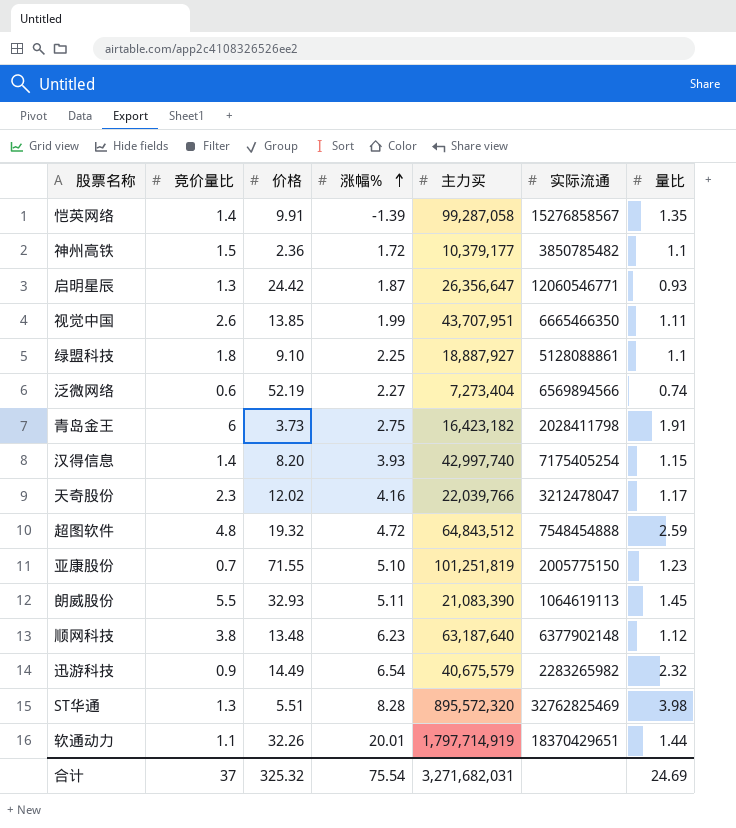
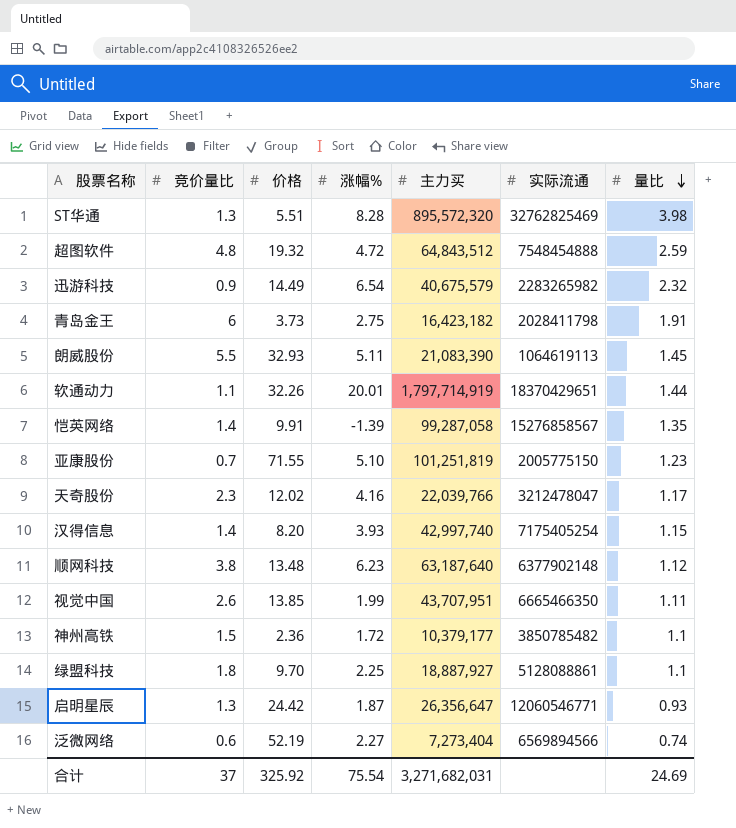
row order: 涨幅% ascending -> 量比 descending
绿盟科技 | 价格: 9.10 -> 9.70
合计 | 价格: 325.32 -> 325.92

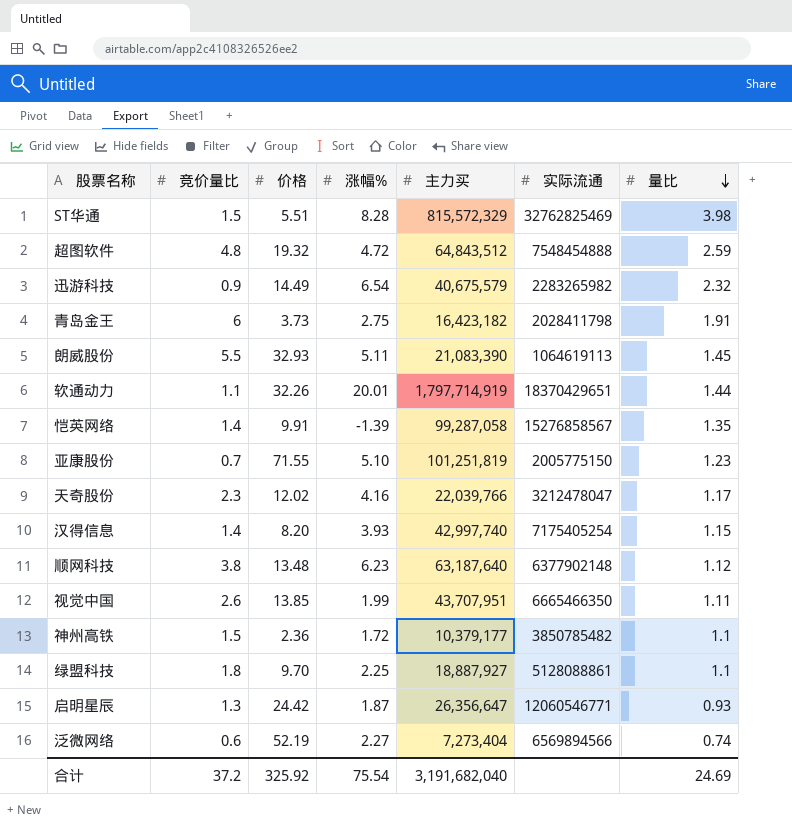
ST华通 | 竞价量比: 1.3 -> 1.5
ST华通 | 主力买: 895,572,320 -> 815,572,329
合计 | 竞价量比: 37 -> 37.2
合计 | 主力买: 3,271,682,031 -> 3,191,682,040

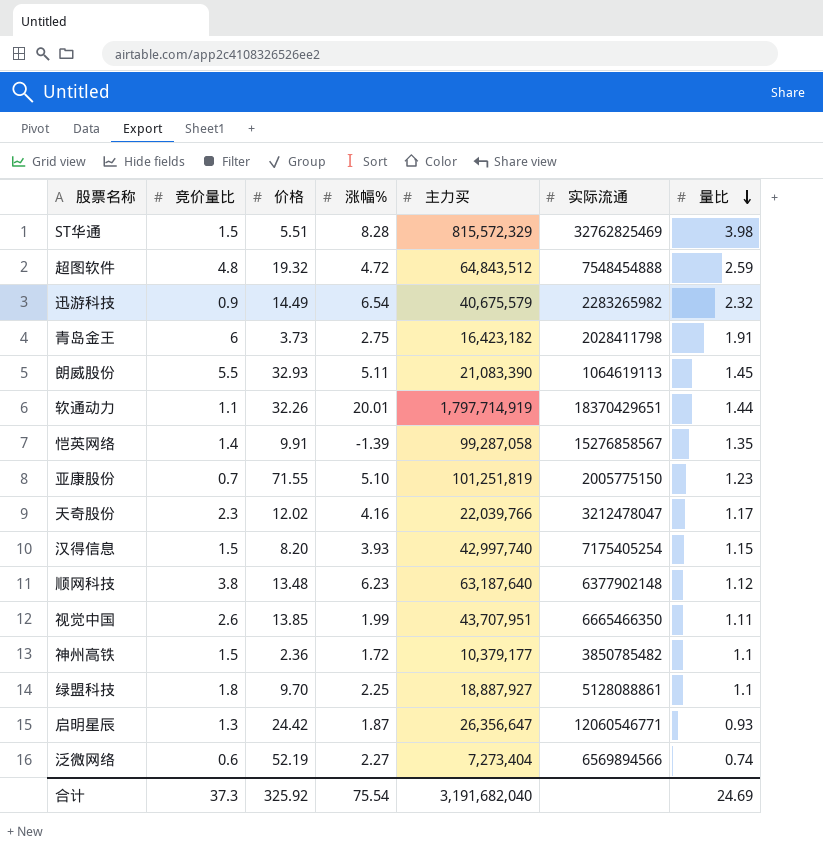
汉得信息 | 竞价量比: 1.4 -> 1.5
合计 | 竞价量比: 37.2 -> 37.3

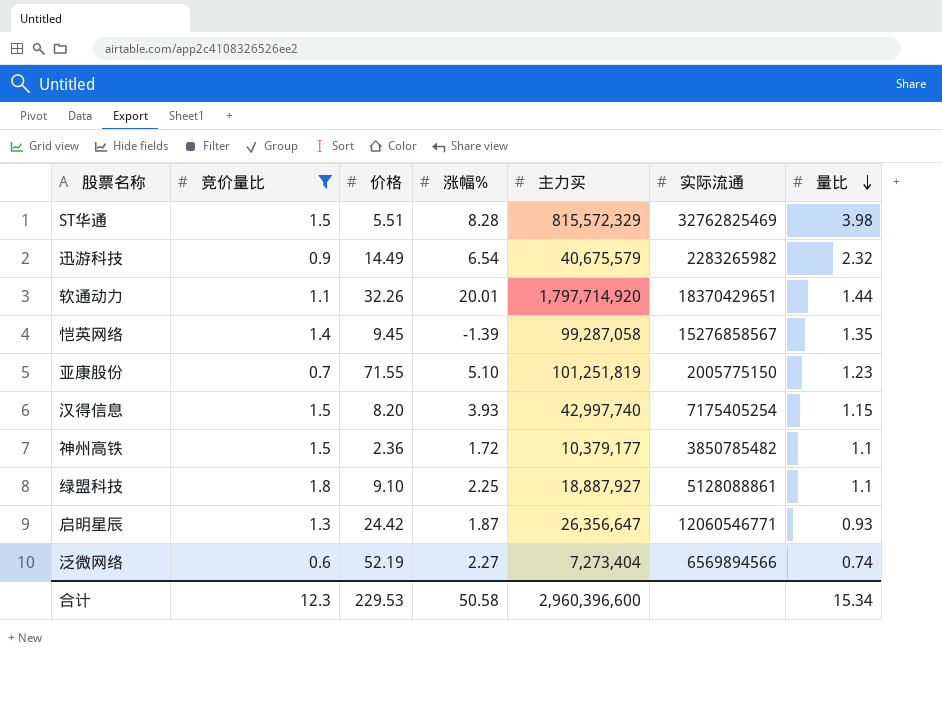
filter: none -> 竞价量比 <= 1.8
软通动力 | 主力买: 1,797,714,919 -> 1,797,714,920
恺英网络 | 价格: 9.91 -> 9.45
绿盟科技 | 价格: 9.70 -> 9.10
合计 | 竞价量比: 37.3 -> 12.3
合计 | 价格: 325.92 -> 229.53
合计 | 涨幅%: 75.54 -> 50.58
合计 | 主力买: 3,191,682,040 -> 2,960,396,600
合计 | 量比: 24.69 -> 15.34

